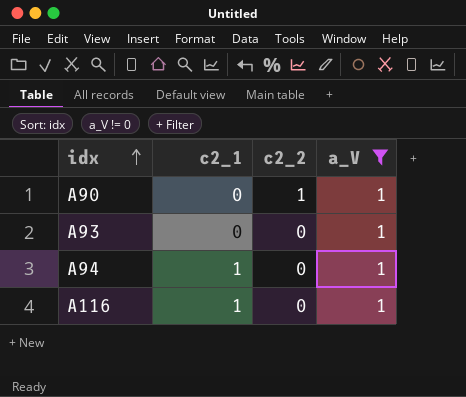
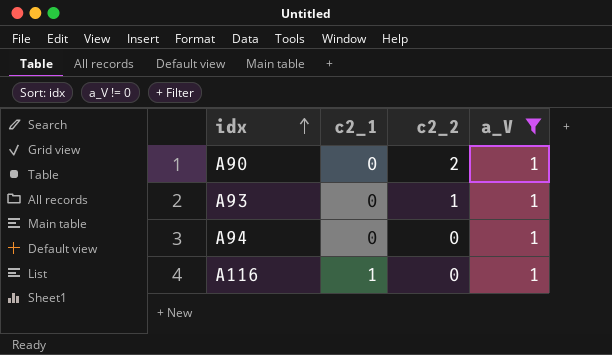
A90 | c2_2: 1 -> 2
A93 | c2_2: 0 -> 1
A94 | c2_1: 1 -> 0

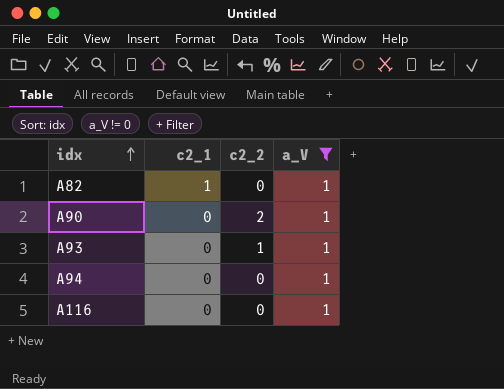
row A82: none -> 1 | 0 | 1
A116 | c2_1: 1 -> 0

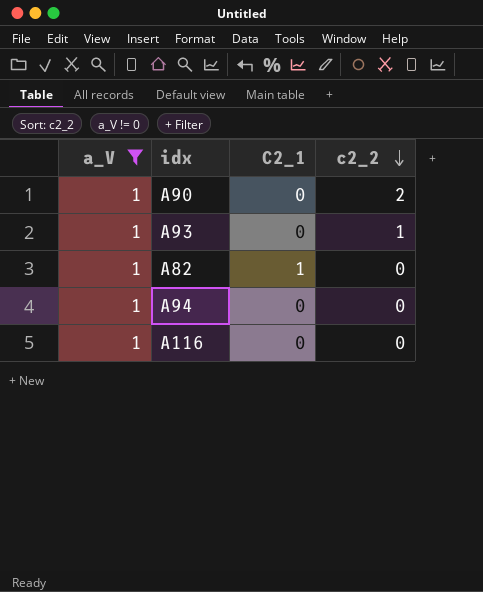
row order: idx ascending -> c2_2 descending
column a_V | position: 4 -> 1
column name: c2_1 -> C2_1

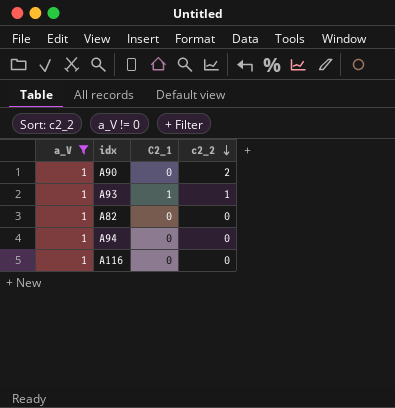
A93 | C2_1: 0 -> 1
A82 | C2_1: 1 -> 0

